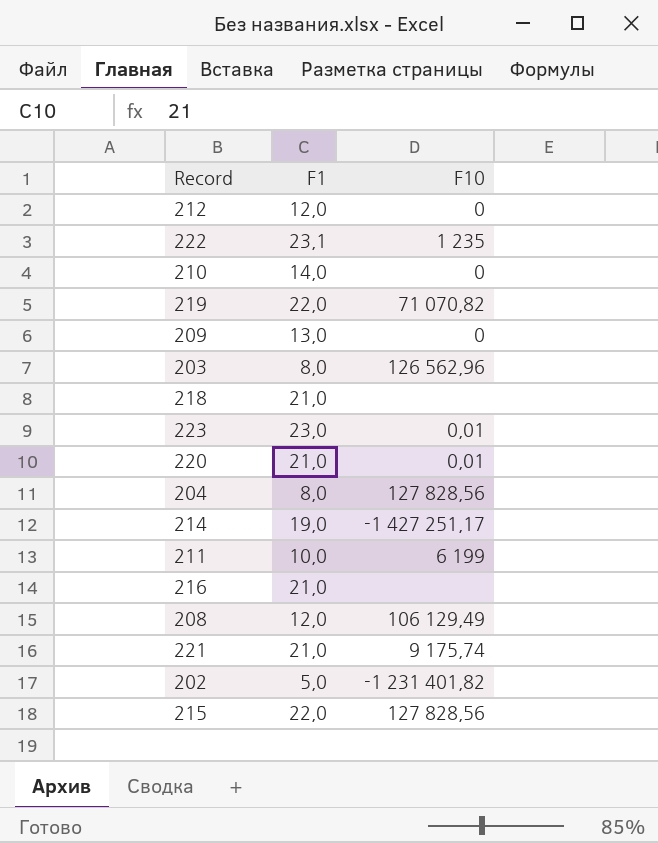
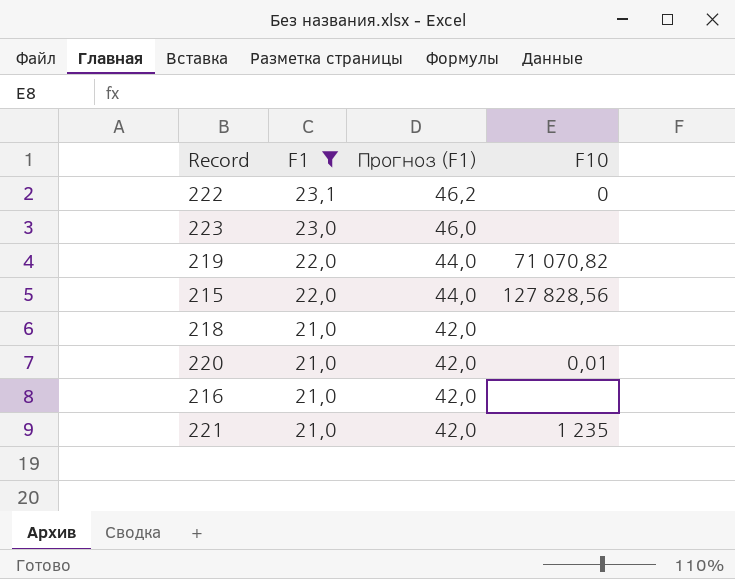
filter: none -> F1 >= 21,0
row order: none -> F1 descending
column Прогноз (F1) | formula: none -> [F1] * 2
222 | F10: 1 235 -> 0
223 | F10: 0,01 -> none
221 | F10: 9 175,74 -> 1 235

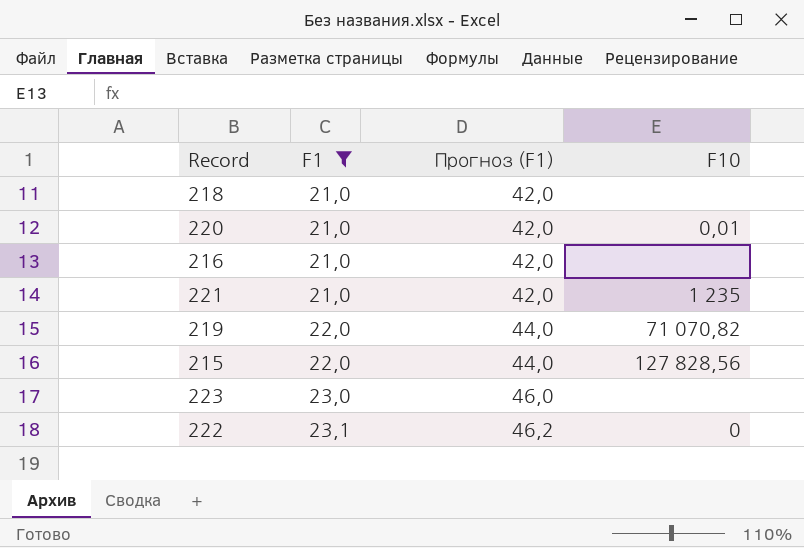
row order: F1 descending -> F1 ascending

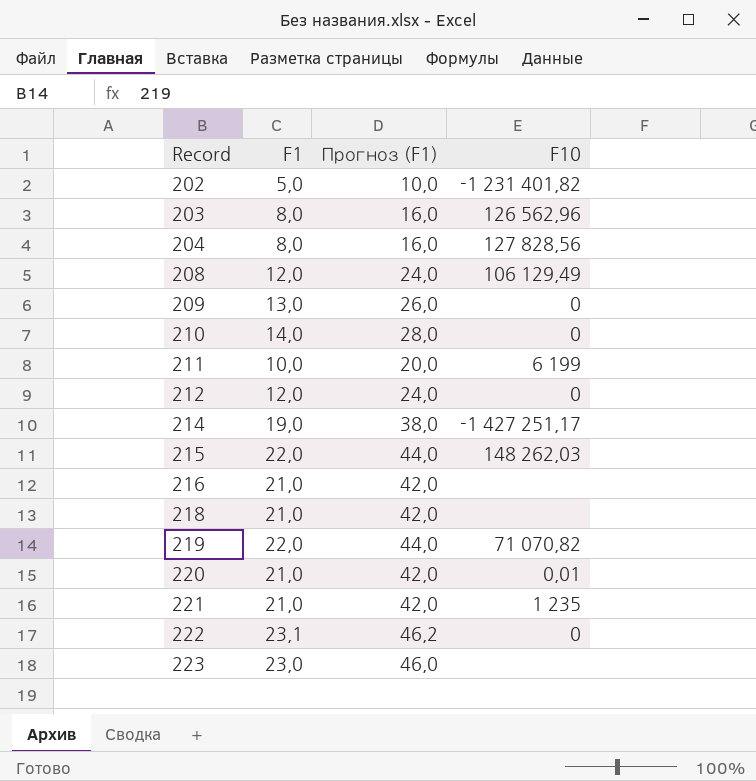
filter: F1 >= 21,0 -> none
row order: F1 ascending -> Record ascending
215 | F10: 127 828,56 -> 148 262,03

